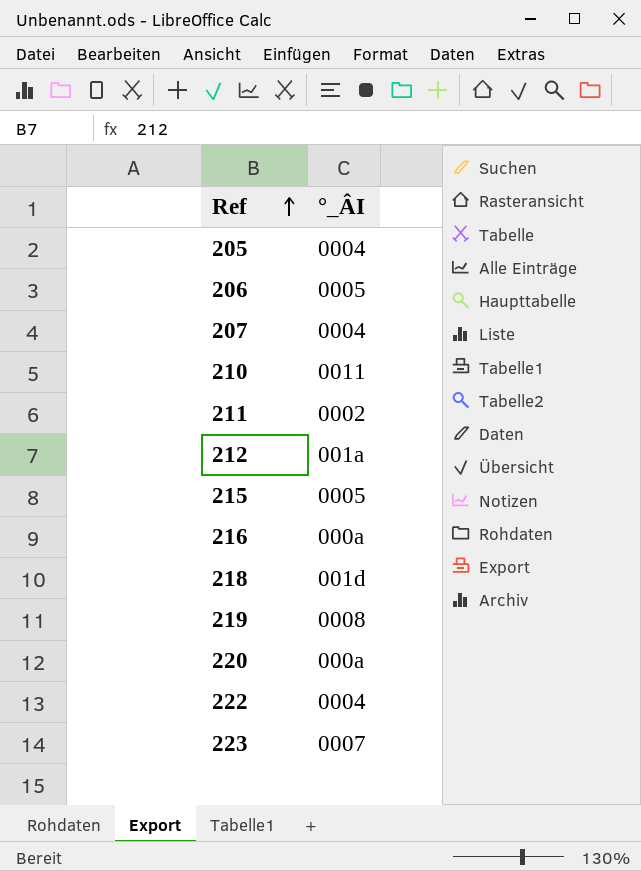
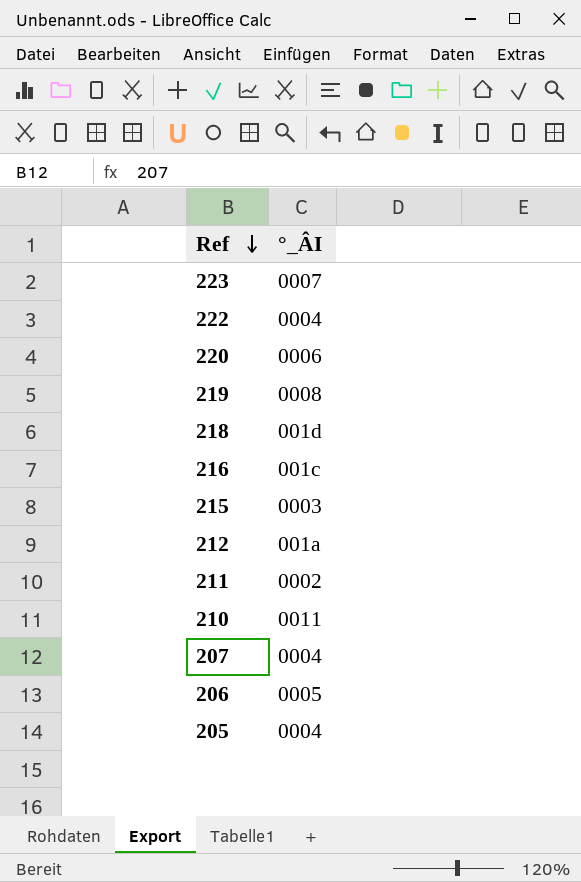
row order: Ref ascending -> Ref descending
220 | °_ÂI: 000a -> 0006
216 | °_ÂI: 000a -> 001c
215 | °_ÂI: 0005 -> 0003

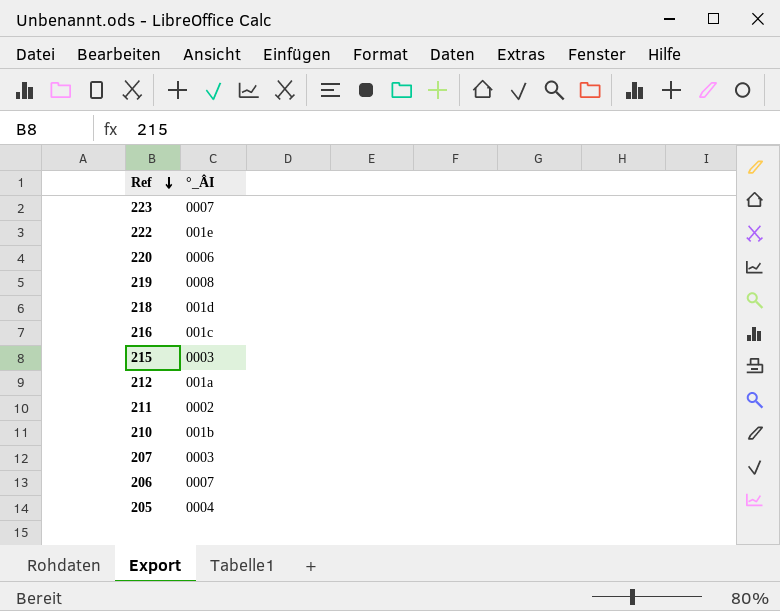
222 | °_ÂI: 0004 -> 001e
210 | °_ÂI: 0011 -> 001b
207 | °_ÂI: 0004 -> 0003
206 | °_ÂI: 0005 -> 0007

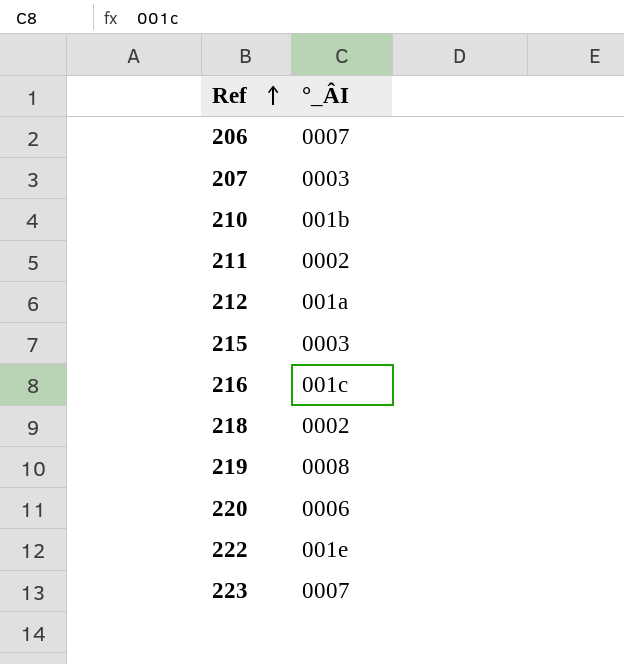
row order: Ref descending -> Ref ascending
row 205: 0004 -> none
218 | °_ÂI: 001d -> 0002

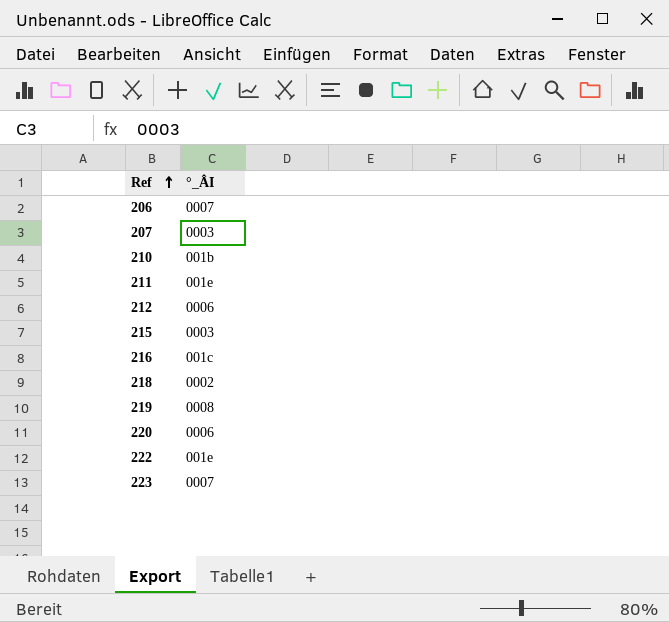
211 | °_ÂI: 0002 -> 001e
212 | °_ÂI: 001a -> 0006

